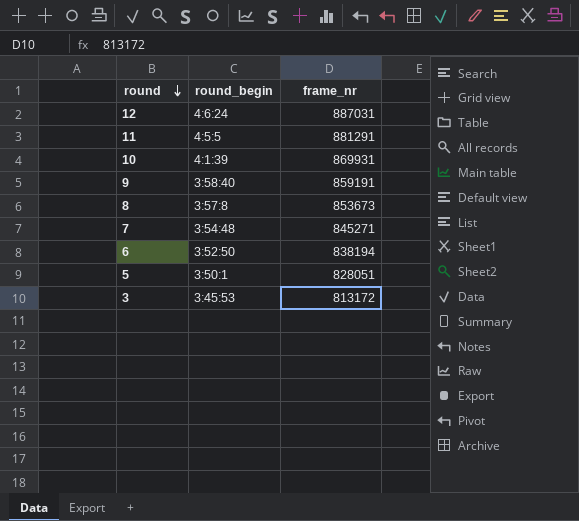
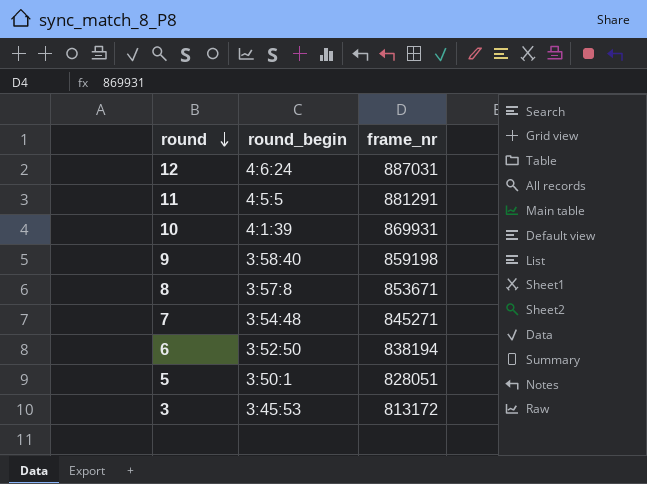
9 | frame_nr: 859191 -> 859198
8 | frame_nr: 853673 -> 853671

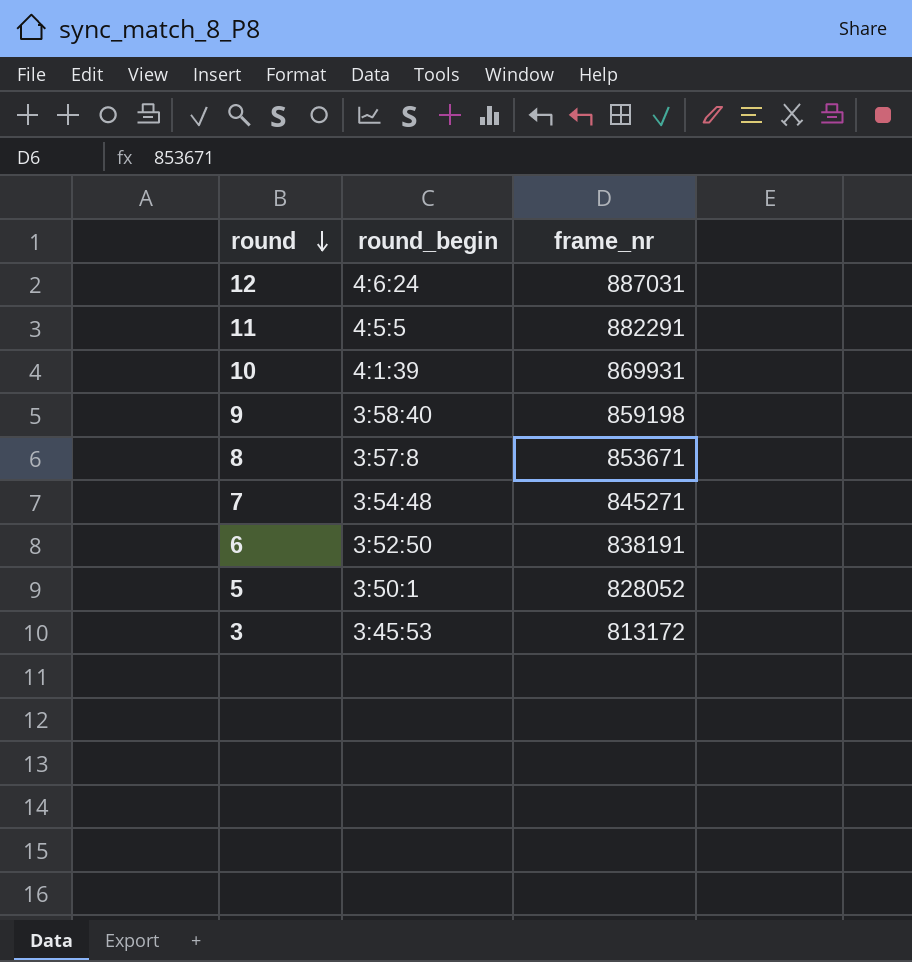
11 | frame_nr: 881291 -> 882291
6 | frame_nr: 838194 -> 838191
5 | frame_nr: 828051 -> 828052

